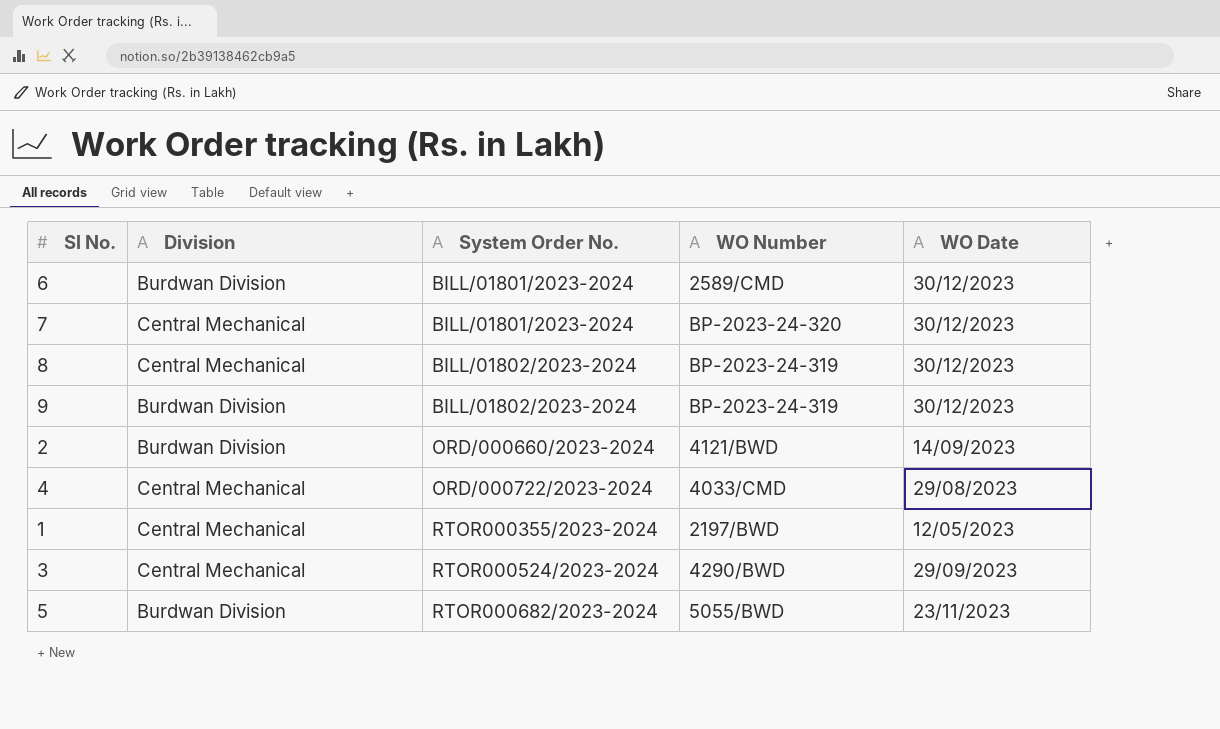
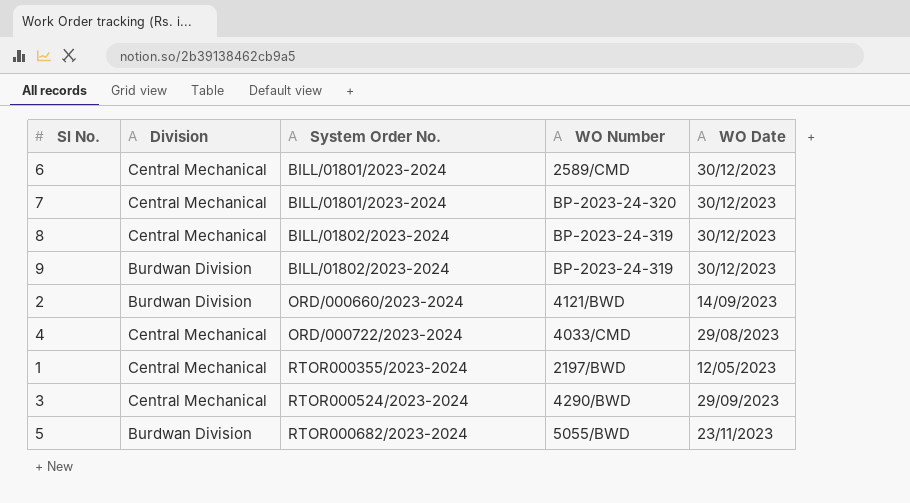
6 | Division: Burdwan Division -> Central Mechanical

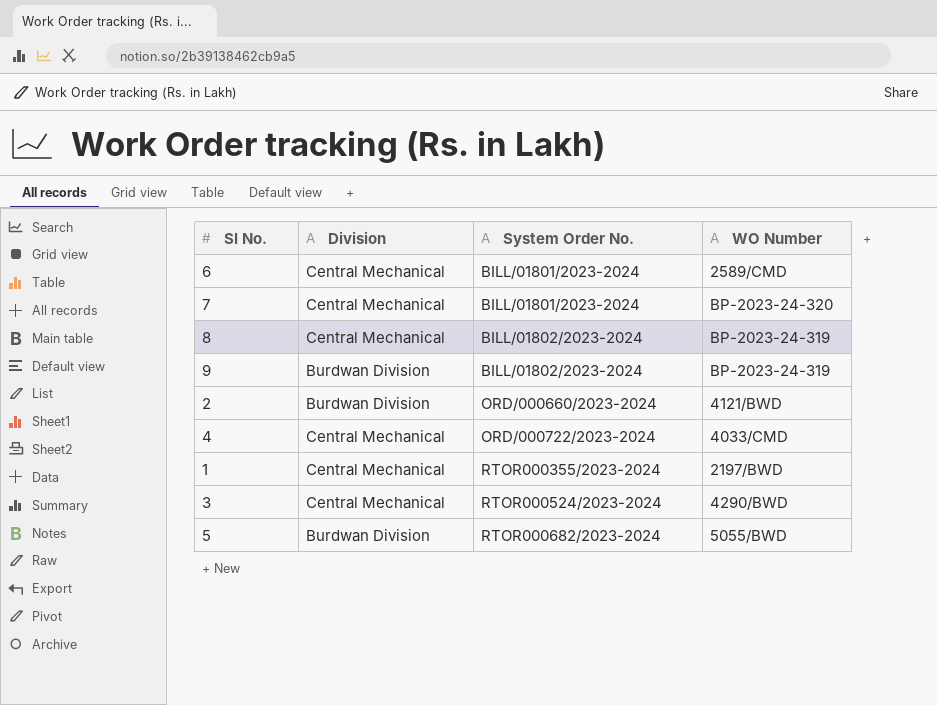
column WO Date | position: 5 -> none

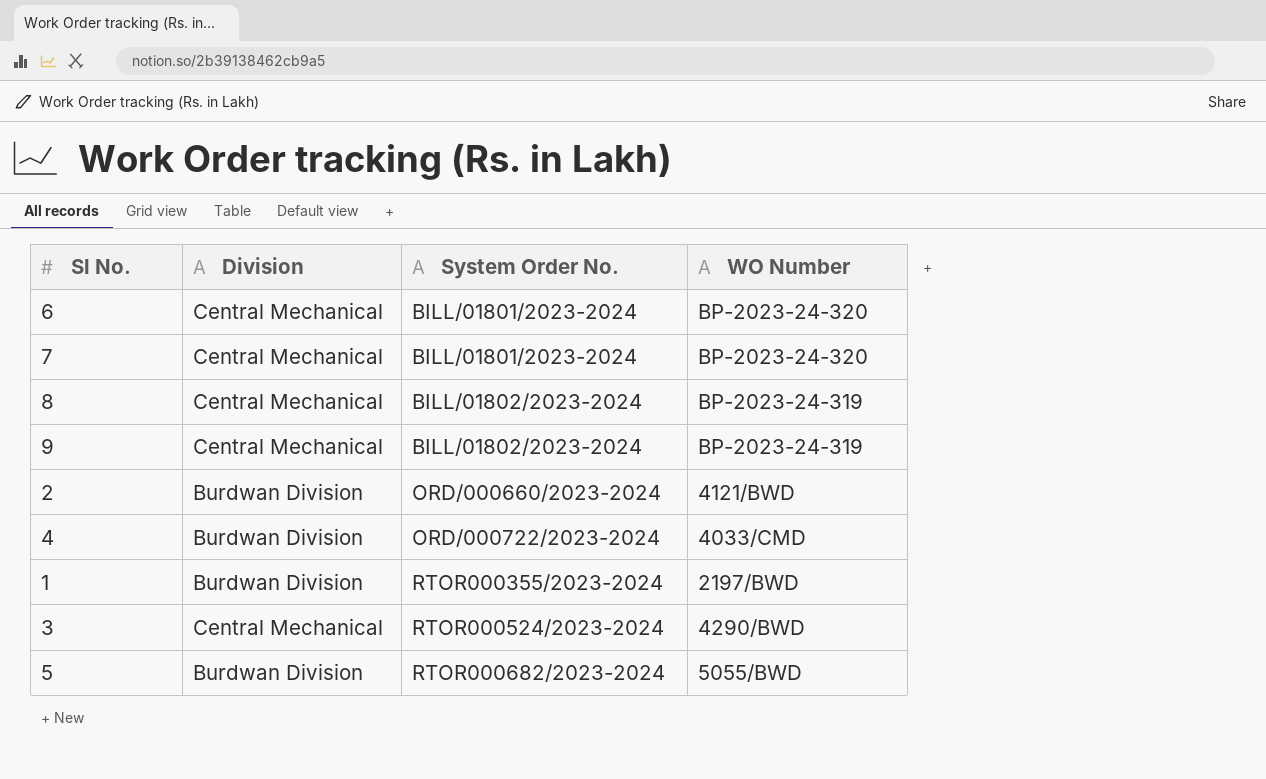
6 | WO Number: 2589/CMD -> BP-2023-24-320
9 | Division: Burdwan Division -> Central Mechanical
4 | Division: Central Mechanical -> Burdwan Division
1 | Division: Central Mechanical -> Burdwan Division

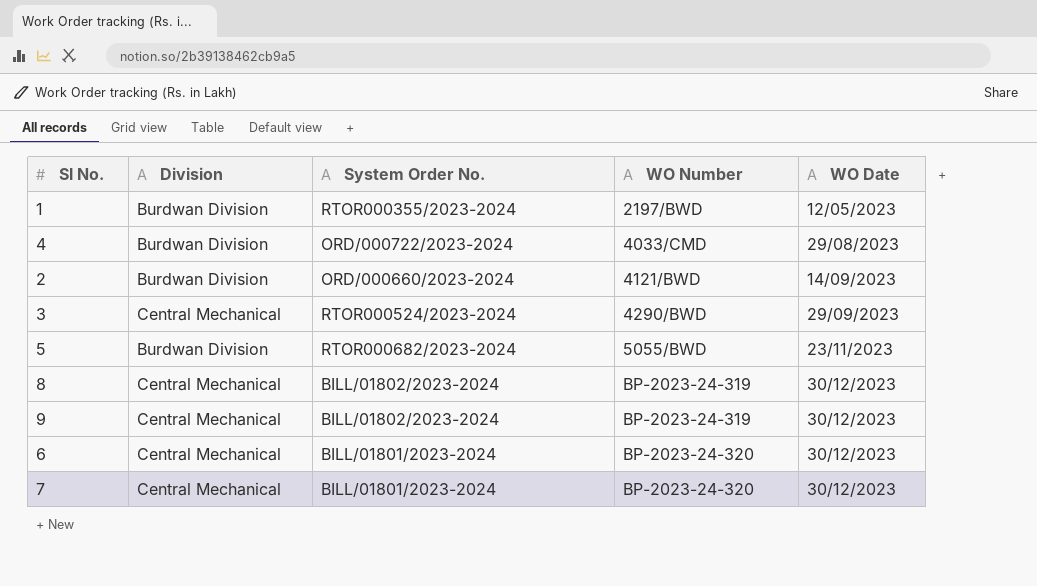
row order: System Order No. ascending -> WO Number ascending
column WO Date | position: none -> 5

